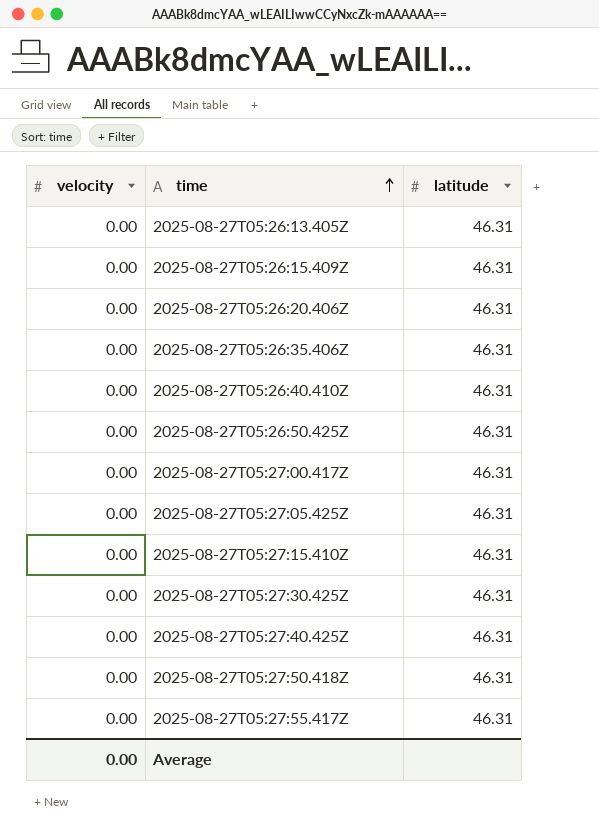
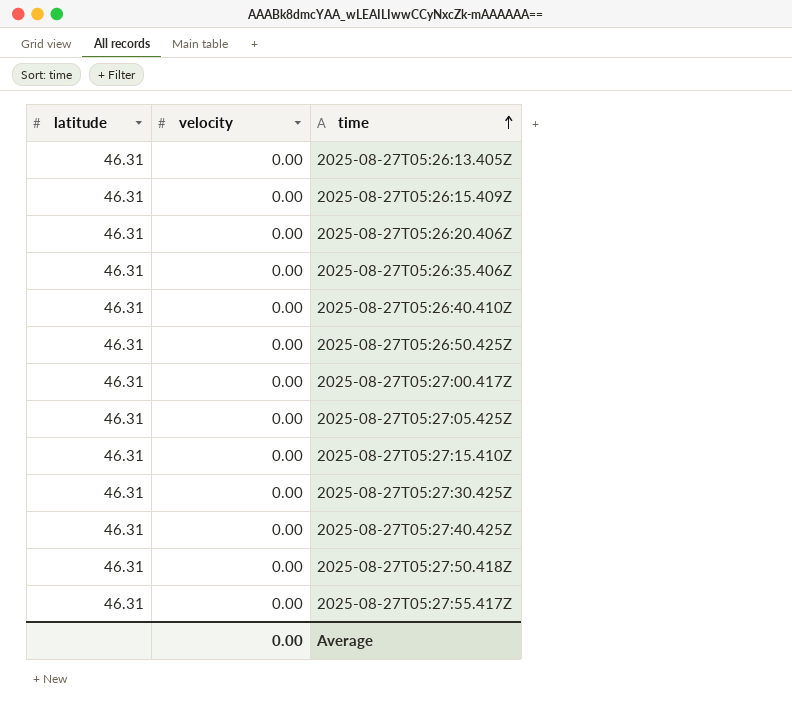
column latitude | position: 3 -> 1

